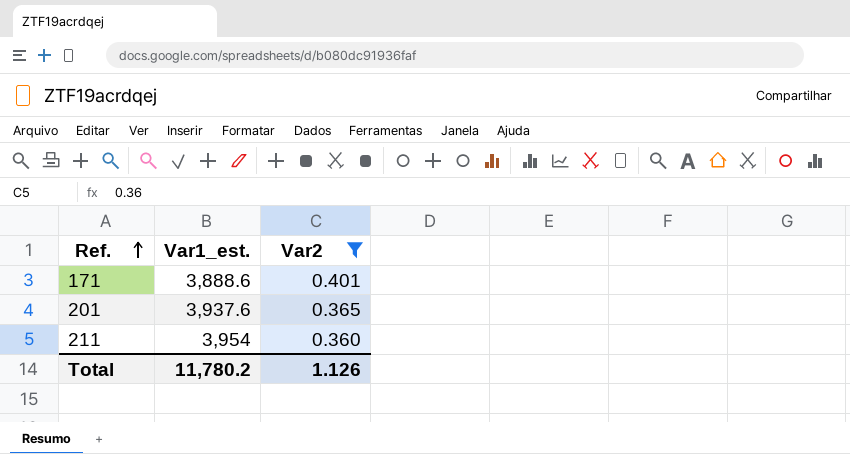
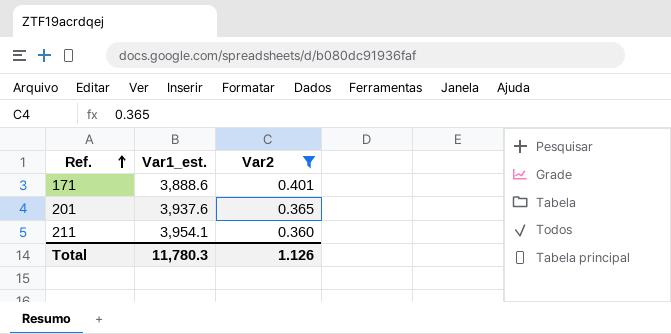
211 | Var1_est.: 3,954 -> 3,954.1
Total | Var1_est.: 11,780.2 -> 11,780.3

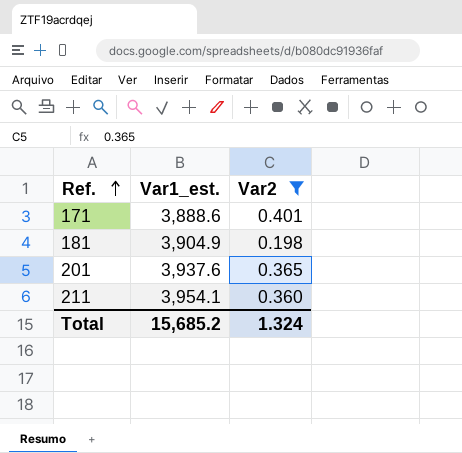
row 181: none -> 3,904.9 | 0.198
Total | Var1_est.: 11,780.3 -> 15,685.2
Total | Var2: 1.126 -> 1.324

